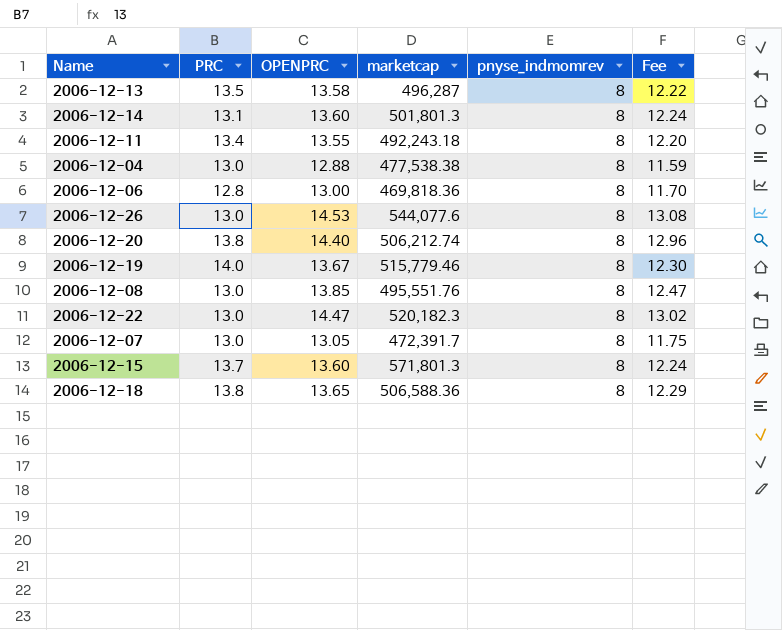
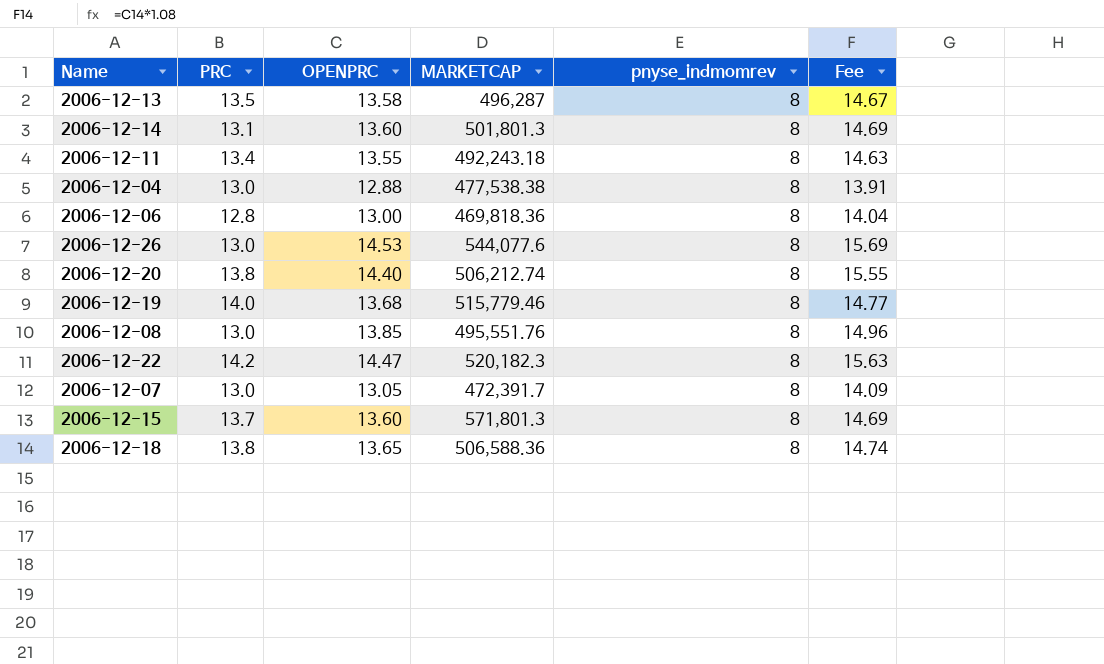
column name: marketcap -> MARKETCAP
column Fee | formula: [OPENPRC] * 0.9 -> [OPENPRC] * 1.08
2006-12-19 | OPENPRC: 13.67 -> 13.68
2006-12-22 | PRC: 13.0 -> 14.2

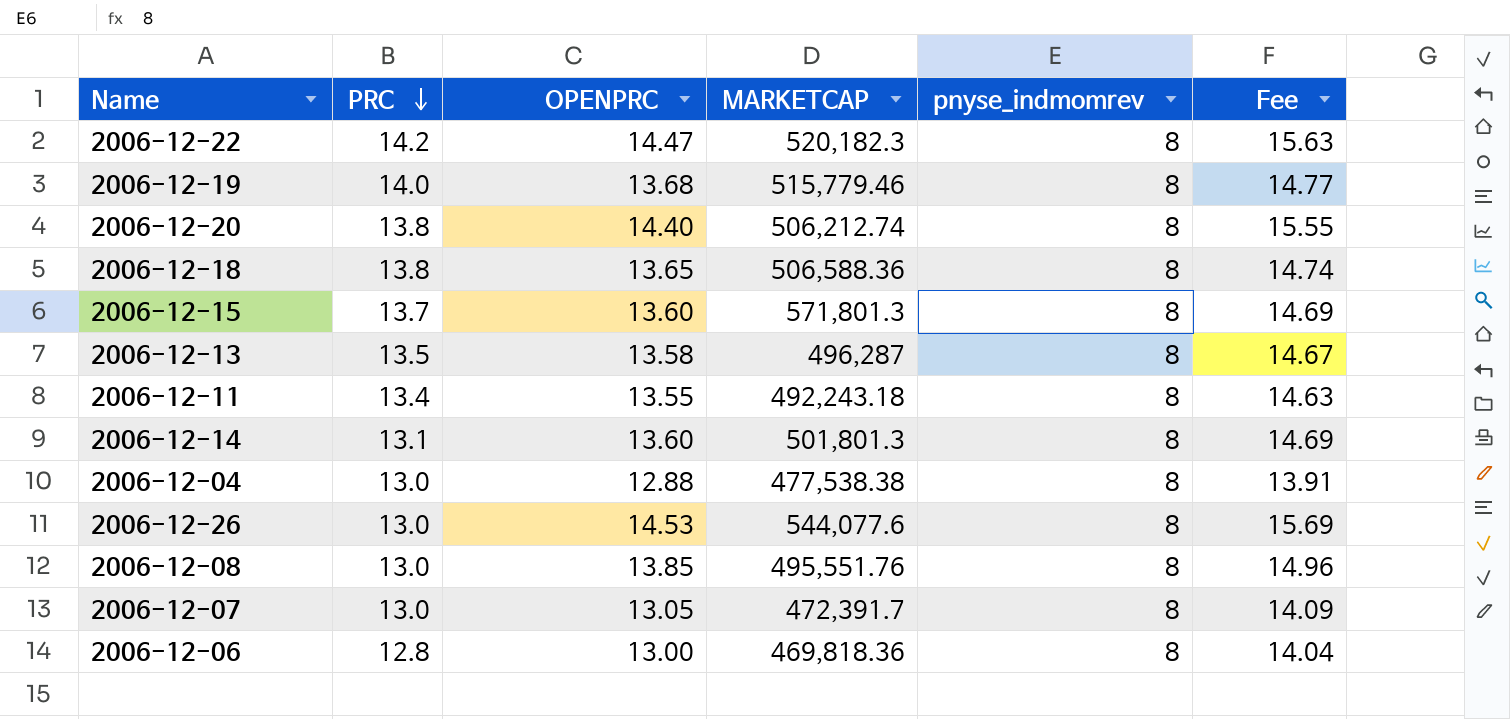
row order: none -> PRC descending

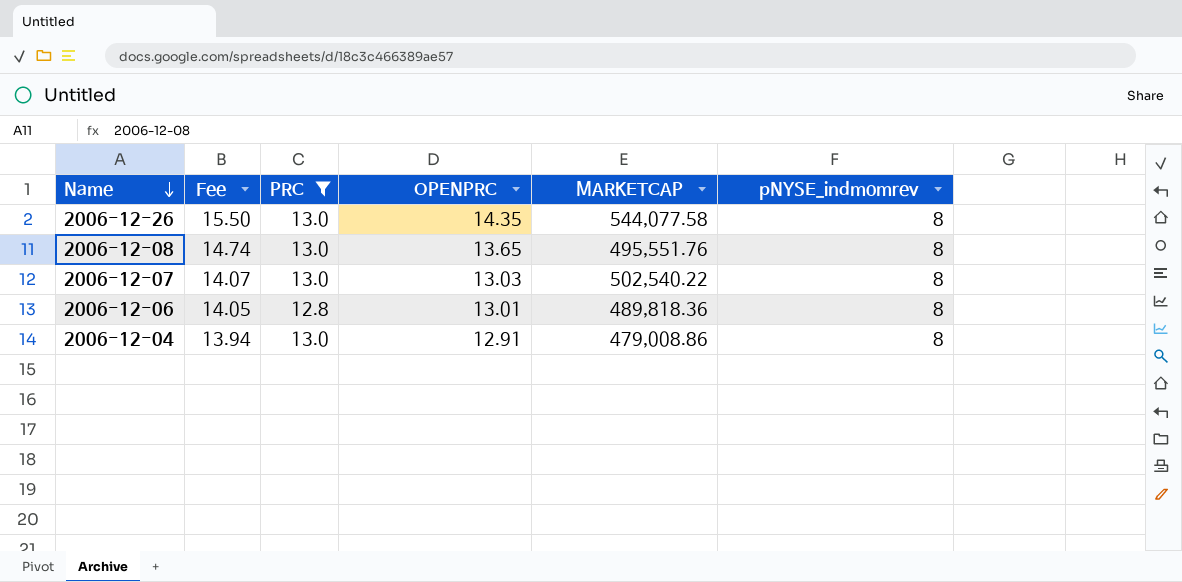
filter: none -> PRC <= 13.0
row order: PRC descending -> Name descending
column Fee | position: 6 -> 2
column name: pnyse_indmomrev -> pNYSE_indmomrev
2006-12-26 | Fee: 15.69 -> 15.50
2006-12-26 | OPENPRC: 14.53 -> 14.35
2006-12-26 | MARKETCAP: 544,077.6 -> 544,077.58
2006-12-08 | Fee: 14.96 -> 14.74
2006-12-08 | OPENPRC: 13.85 -> 13.65
2006-12-07 | Fee: 14.09 -> 14.07
2006-12-07 | OPENPRC: 13.05 -> 13.03
2006-12-07 | MARKETCAP: 472,391.7 -> 502,540.22
2006-12-06 | Fee: 14.04 -> 14.05
2006-12-06 | OPENPRC: 13.00 -> 13.01
2006-12-06 | MARKETCAP: 469,818.36 -> 489,818.36
2006-12-04 | Fee: 13.91 -> 13.94
2006-12-04 | OPENPRC: 12.88 -> 12.91
2006-12-04 | MARKETCAP: 477,538.38 -> 479,008.86

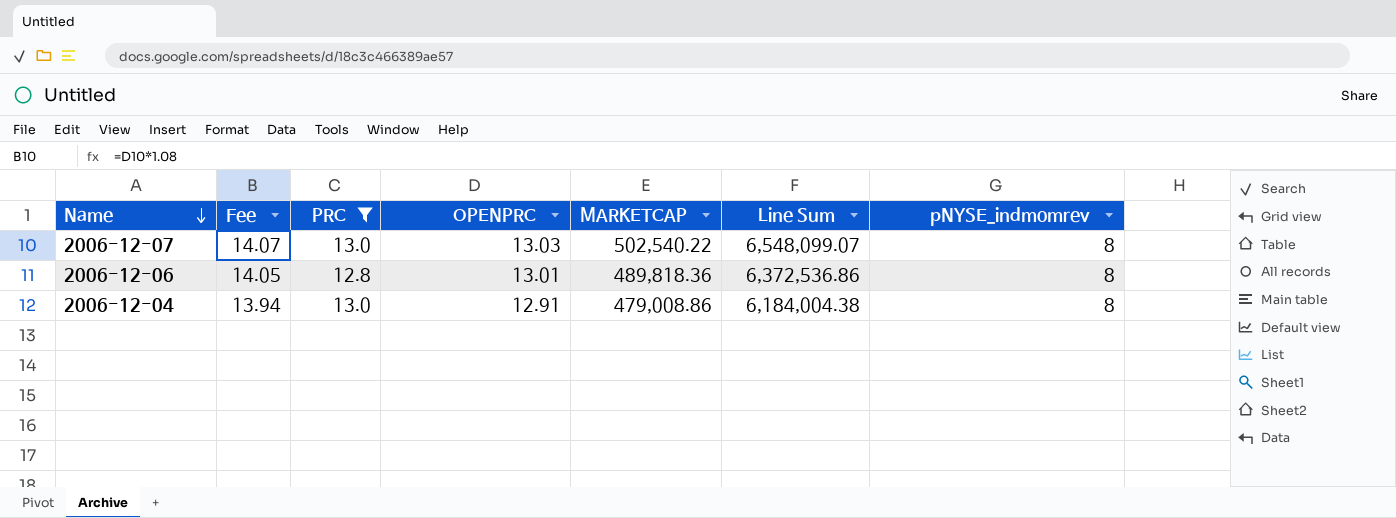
column Line Sum | formula: none -> [OPENPRC] * [MARKETCAP]
row 2006-12-26: 15.50 | 13.0 | 14.35 | 544,077.58 | 8 -> none
row 2006-12-08: 14.74 | 13.0 | 13.65 | 495,551.76 | 8 -> none

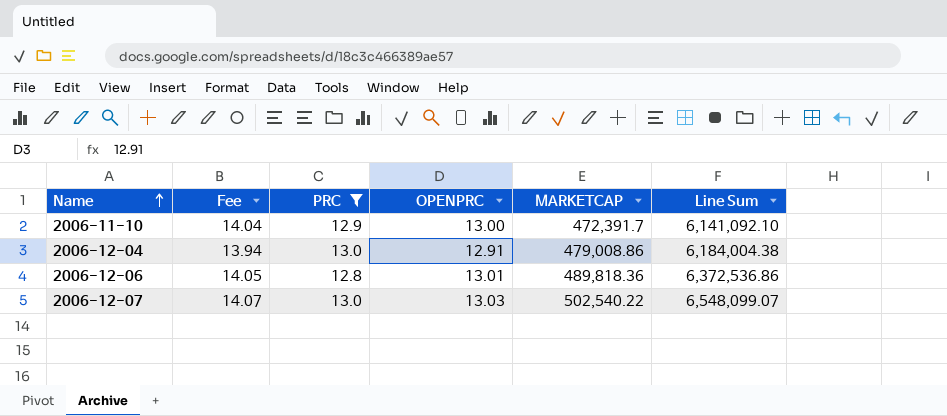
row order: Name descending -> Name ascending
column pNYSE_indmomrev | position: 7 -> none
row 2006-11-10: none -> 14.04 | 12.9 | 13.00 | 472,391.7 | 6,141,092.10

